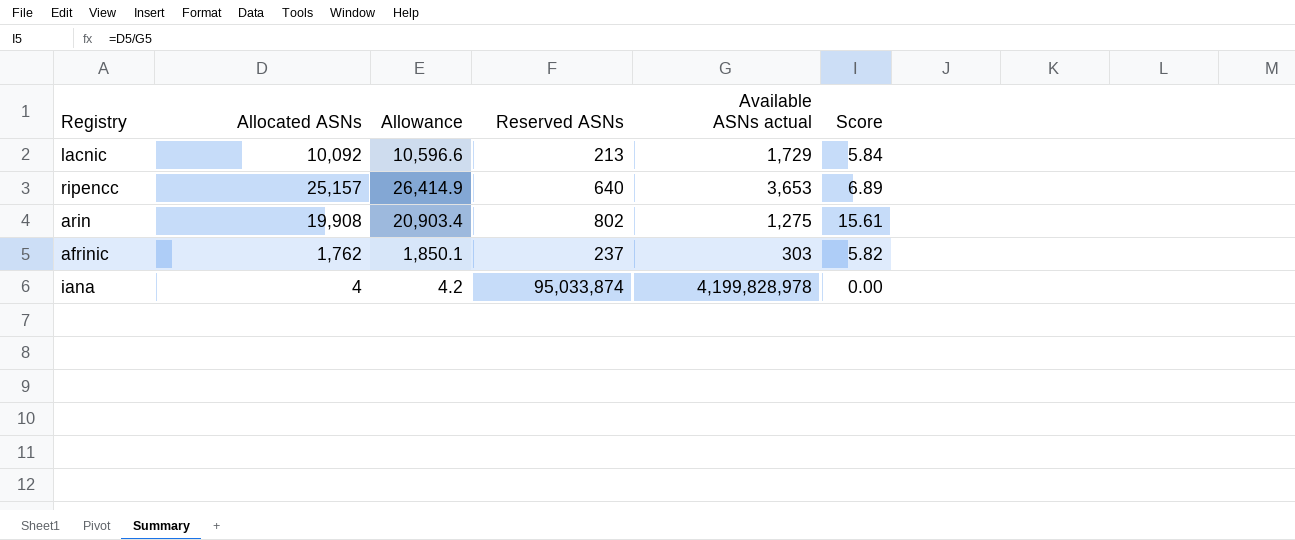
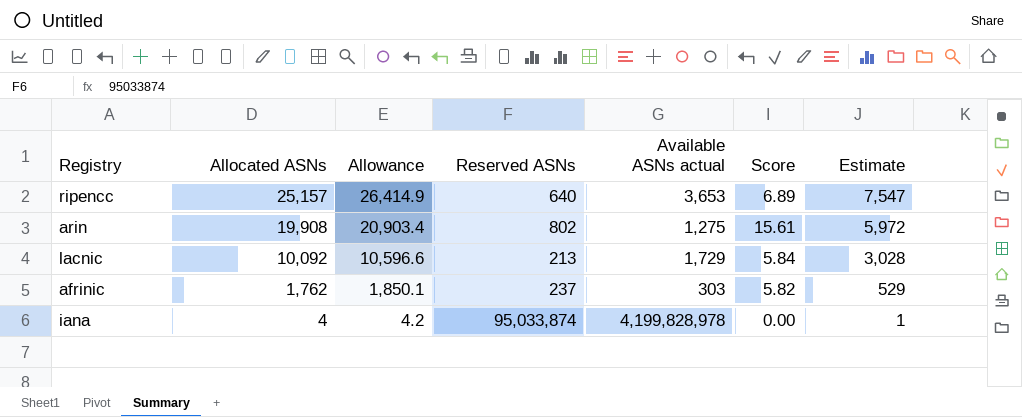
row order: none -> Allocated ASNs descending
column Estimate | formula: none -> [Allocated ASNs] * 0.3

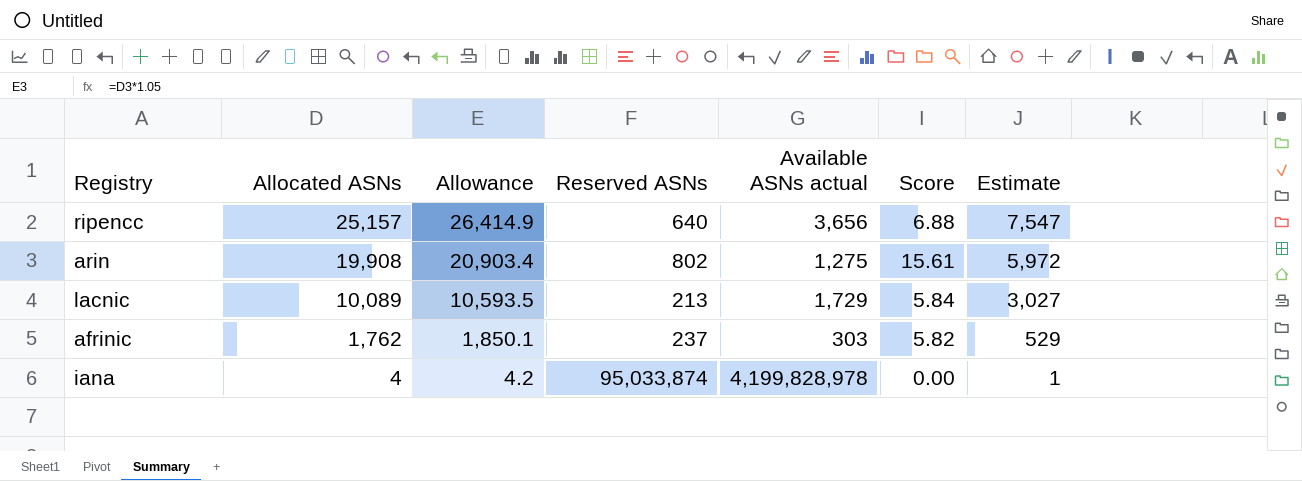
ripencc | Available ASNs actual: 3,653 -> 3,656
ripencc | Score: 6.89 -> 6.88
lacnic | Allocated ASNs: 10,092 -> 10,089
lacnic | Allowance: 10,596.6 -> 10,593.5
lacnic | Estimate: 3,028 -> 3,027

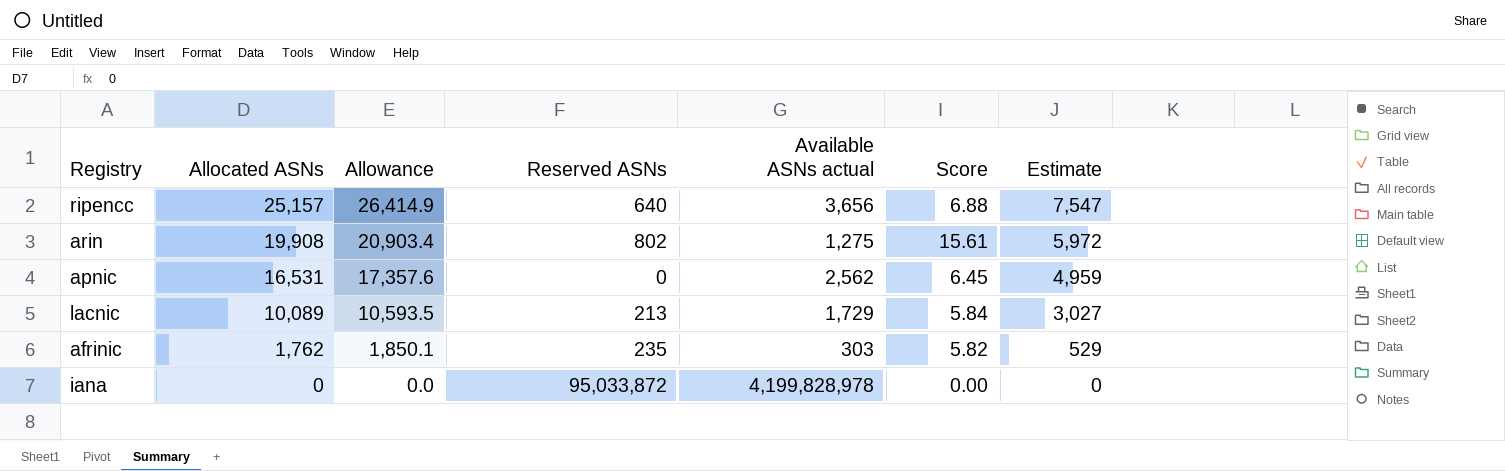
row apnic: none -> 16,531 | 17,357.6 | 0 | 2,562 | 6.45 | 4,959
afrinic | Reserved ASNs: 237 -> 235
iana | Allocated ASNs: 4 -> 0
iana | Allowance: 4.2 -> 0.0
iana | Reserved ASNs: 95,033,874 -> 95,033,872
iana | Estimate: 1 -> 0

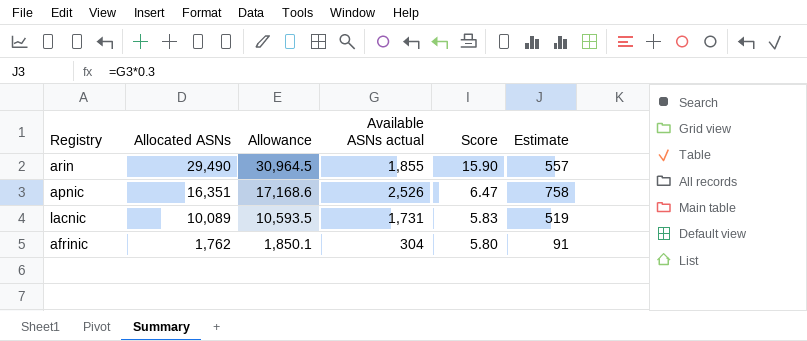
column Reserved ASNs | position: 4 -> none
column Estimate | formula: [Allocated ASNs] * 0.3 -> [Available ASNs actual] * 0.3
row ripencc: 25,157 | 26,414.9 | 640 | 3,656 | 6.88 | 7,547 -> none
row iana: 0 | 0.0 | 95,033,872 | 4,199,828,978 | 0.00 | 0 -> none
arin | Allocated ASNs: 19,908 -> 29,490
arin | Allowance: 20,903.4 -> 30,964.5
arin | Available ASNs actual: 1,275 -> 1,855
arin | Score: 15.61 -> 15.90
apnic | Allocated ASNs: 16,531 -> 16,351
apnic | Allowance: 17,357.6 -> 17,168.6
apnic | Available ASNs actual: 2,562 -> 2,526
apnic | Score: 6.45 -> 6.47
lacnic | Available ASNs actual: 1,729 -> 1,731
lacnic | Score: 5.84 -> 5.83
afrinic | Available ASNs actual: 303 -> 304
afrinic | Score: 5.82 -> 5.80

